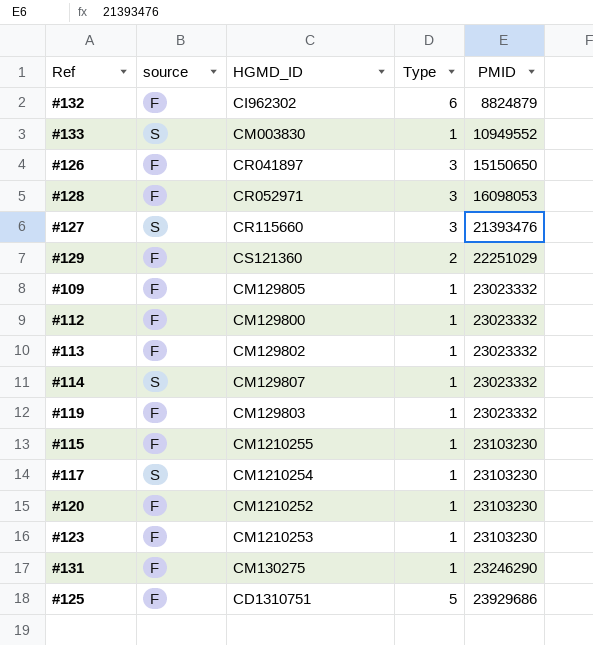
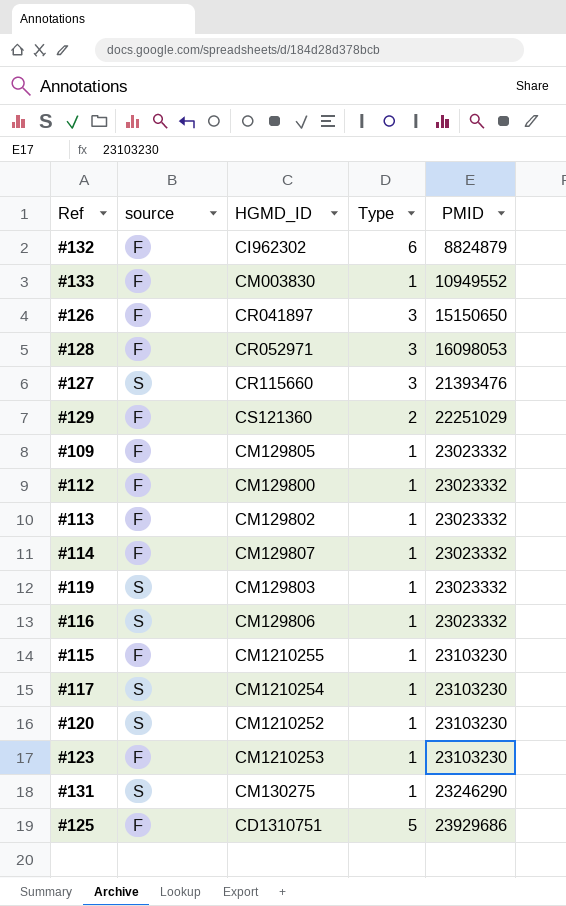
#133 | source: S -> F
#114 | source: S -> F
#119 | source: F -> S
row #116: none -> S | CM129806 | 1 | 23023332
#120 | source: F -> S
#131 | source: F -> S

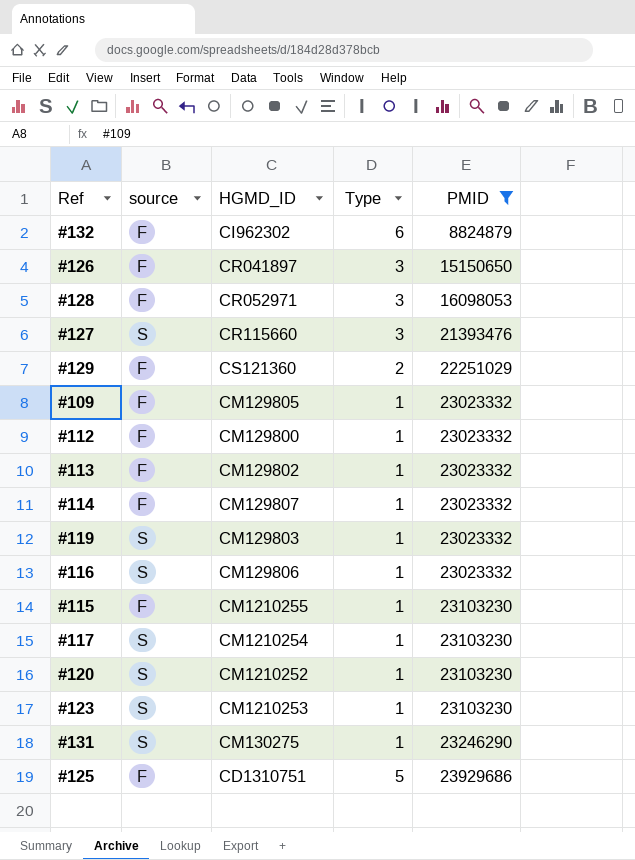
filter: none -> PMID != 10949552
#123 | source: F -> S

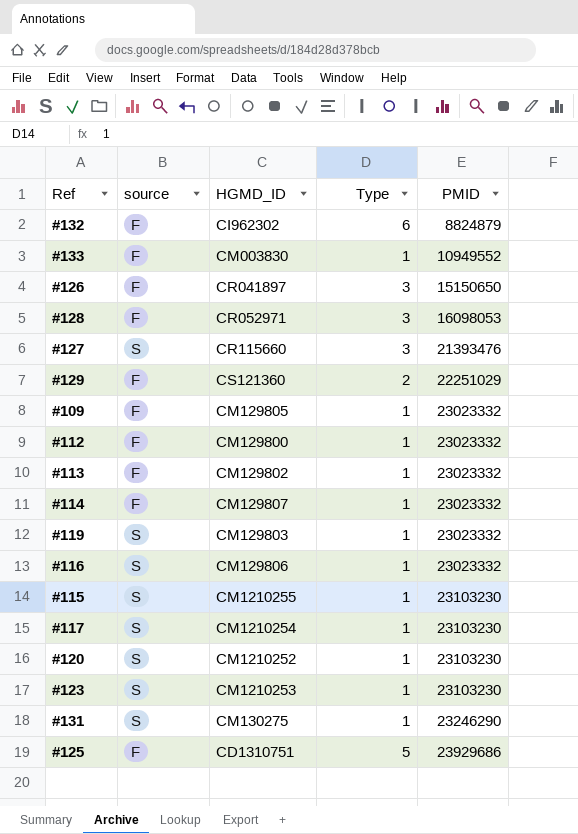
filter: PMID != 10949552 -> none
#115 | source: F -> S

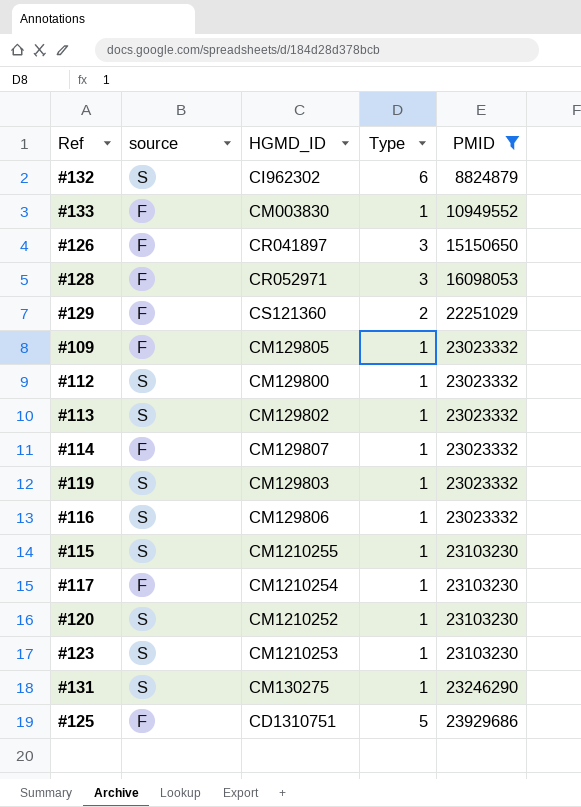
filter: none -> PMID != 21393476
#132 | source: F -> S
#112 | source: F -> S
#113 | source: F -> S
#117 | source: S -> F

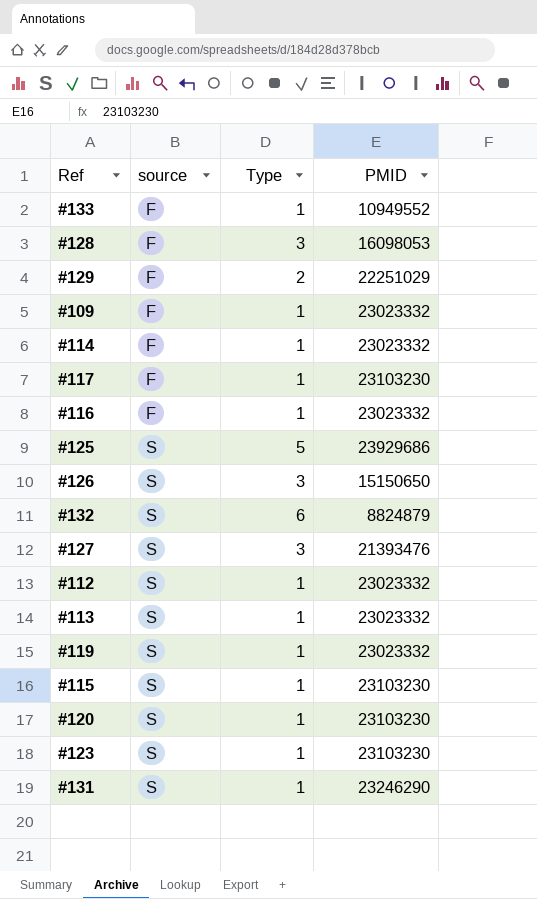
filter: PMID != 21393476 -> none
row order: PMID ascending -> source ascending
column HGMD_ID | position: 3 -> none
#116 | source: S -> F
#125 | source: F -> S
#126 | source: F -> S

